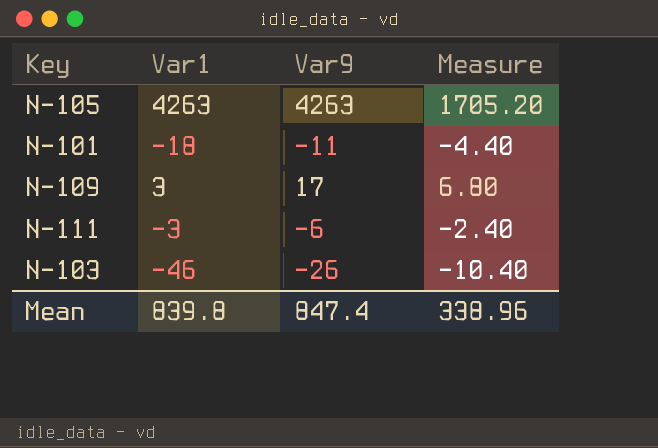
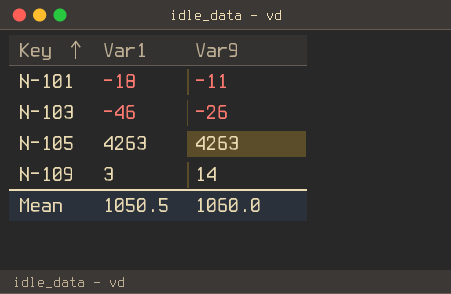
row order: none -> Key ascending
column Measure | formula: [Var9] * 0.4 -> none
row N-111: -3 | -6 | -2.40 -> none
N-109 | Var9: 17 -> 14
Mean | Var1: 839.8 -> 1050.5
Mean | Var9: 847.4 -> 1060.0

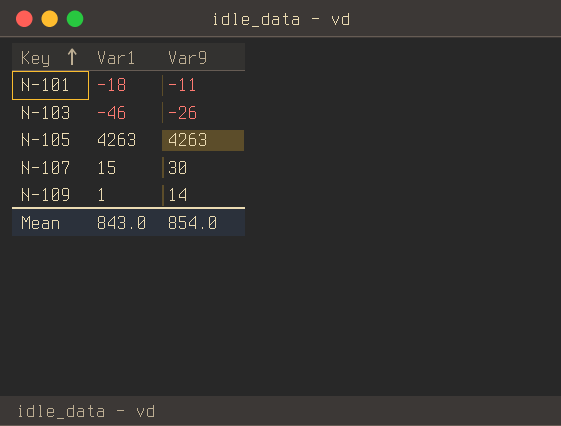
row N-107: none -> 15 | 30
N-109 | Var1: 3 -> 1
Mean | Var1: 1050.5 -> 843.0
Mean | Var9: 1060.0 -> 854.0

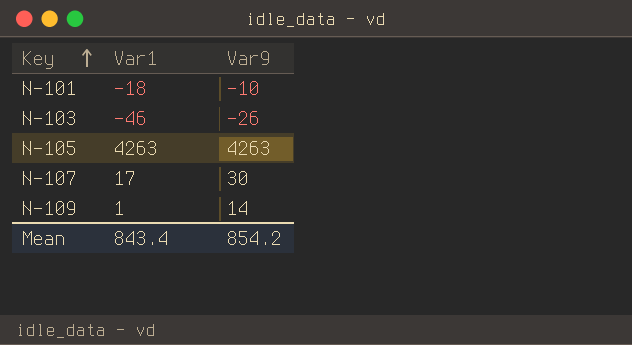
N-101 | Var9: -11 -> -10
N-107 | Var1: 15 -> 17
Mean | Var1: 843.0 -> 843.4
Mean | Var9: 854.0 -> 854.2

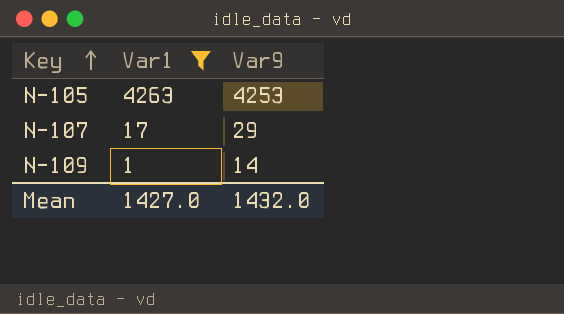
filter: none -> Var1 >= 1
N-105 | Var9: 4263 -> 4253
N-107 | Var9: 30 -> 29
Mean | Var1: 843.4 -> 1427.0
Mean | Var9: 854.2 -> 1432.0

